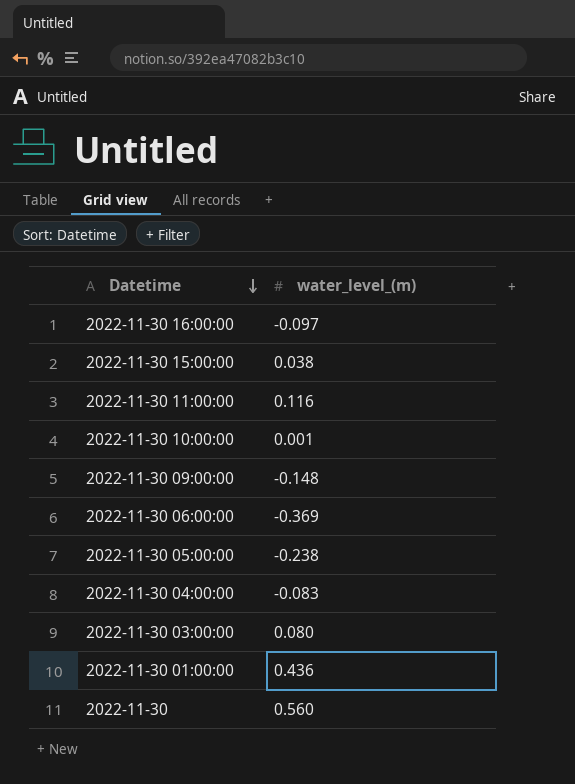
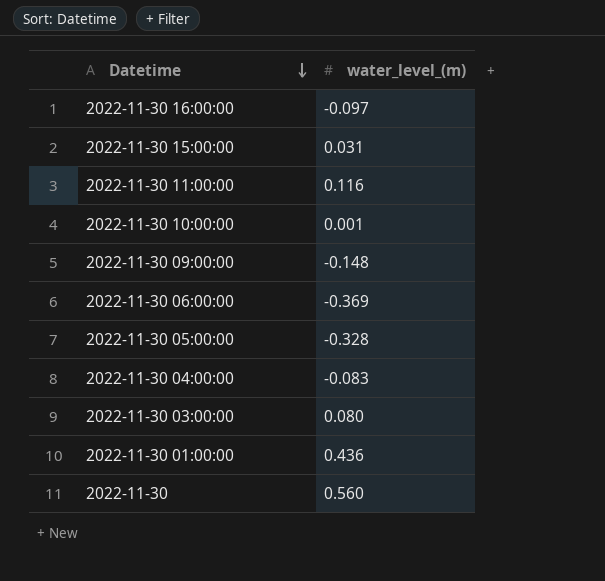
2022-11-30 15:00:00 | water_level_(m): 0.038 -> 0.031
2022-11-30 05:00:00 | water_level_(m): -0.238 -> -0.328

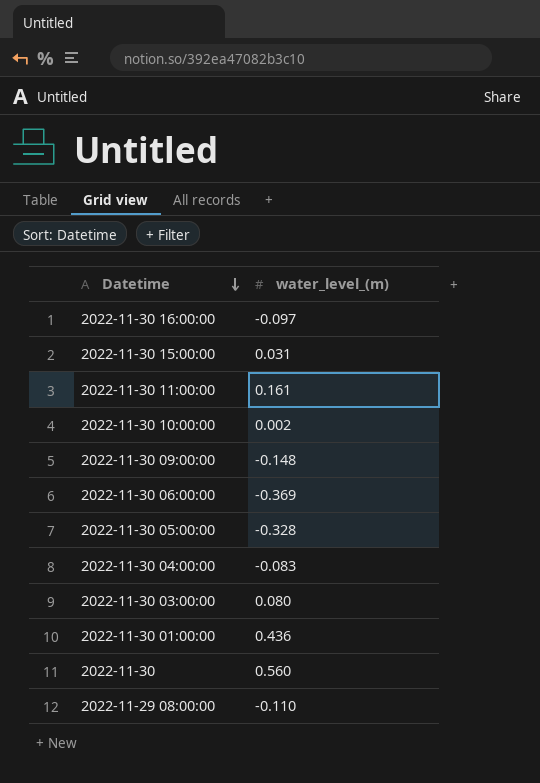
2022-11-30 11:00:00 | water_level_(m): 0.116 -> 0.161
2022-11-30 10:00:00 | water_level_(m): 0.001 -> 0.002
row 2022-11-29 08:00:00: none -> -0.110

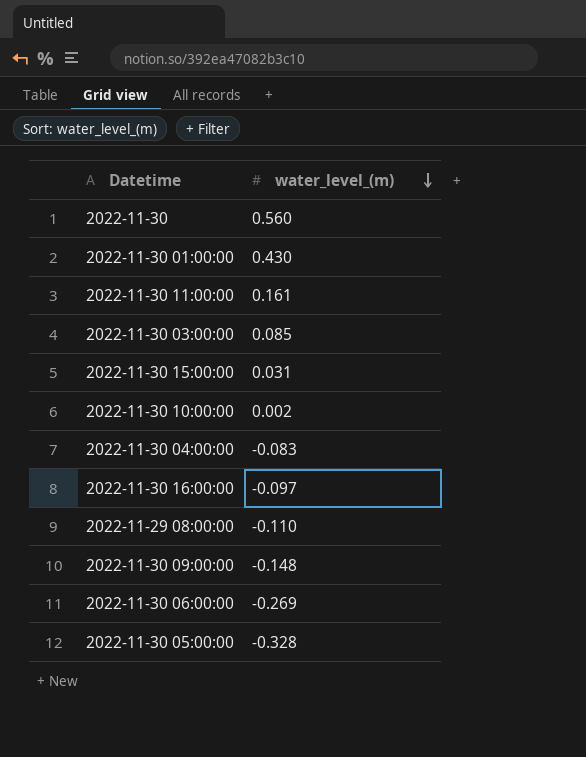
row order: Datetime descending -> water_level_(m) descending
2022-11-30 01:00:00 | water_level_(m): 0.436 -> 0.430
2022-11-30 03:00:00 | water_level_(m): 0.080 -> 0.085
2022-11-30 06:00:00 | water_level_(m): -0.369 -> -0.269

